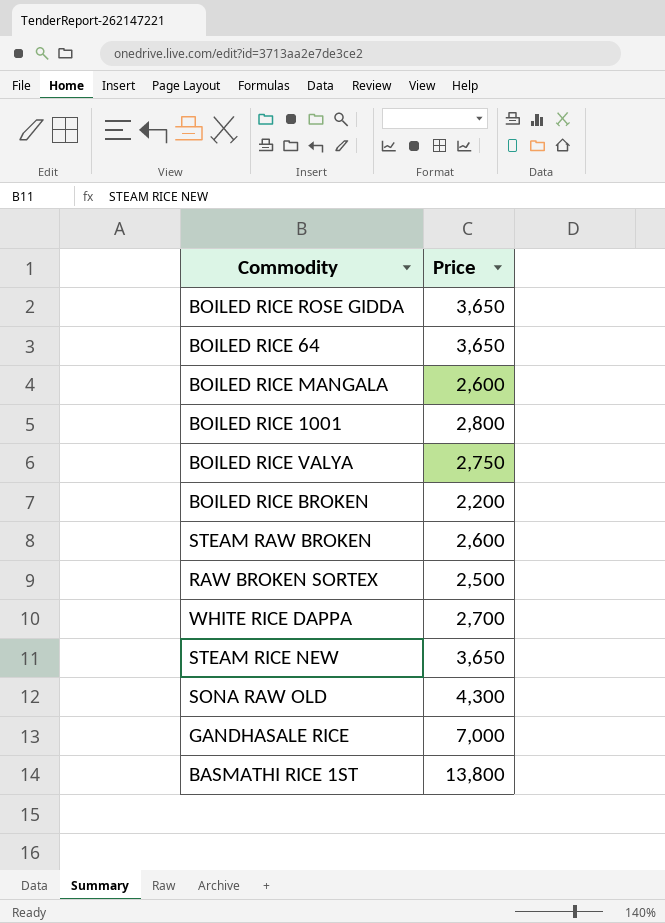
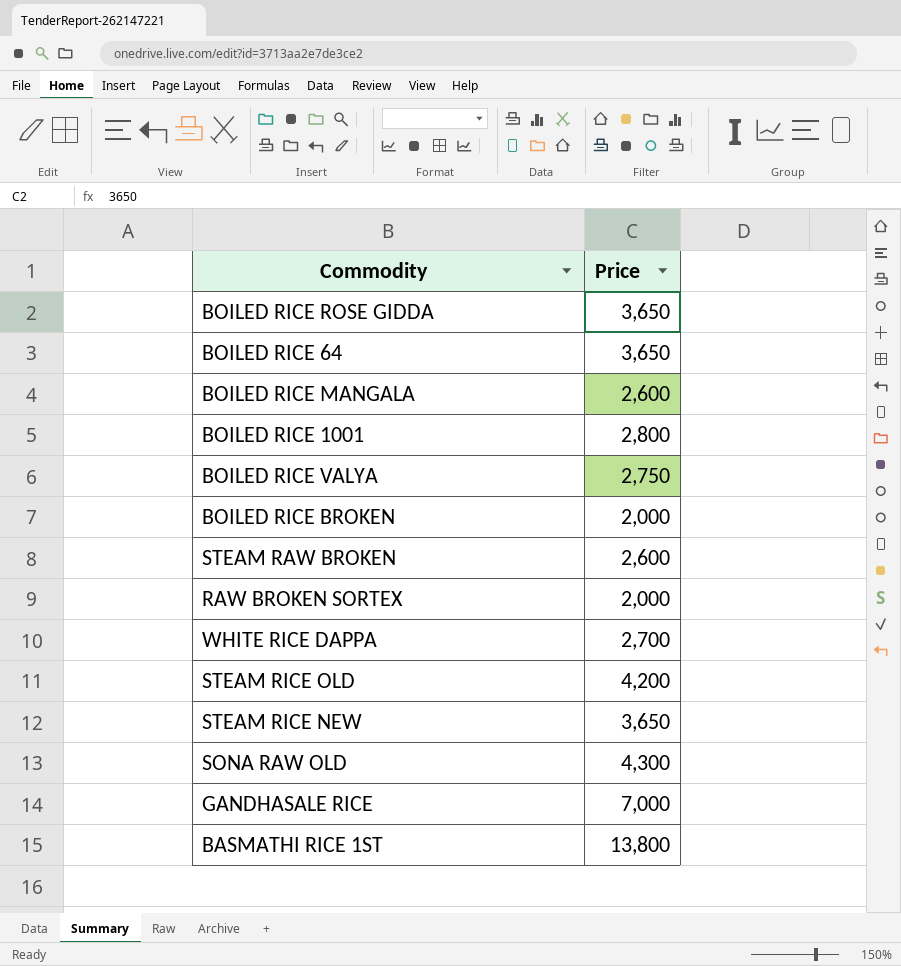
BOILED RICE BROKEN | Price: 2,200 -> 2,000
RAW BROKEN SORTEX | Price: 2,500 -> 2,000
row STEAM RICE OLD: none -> 4,200

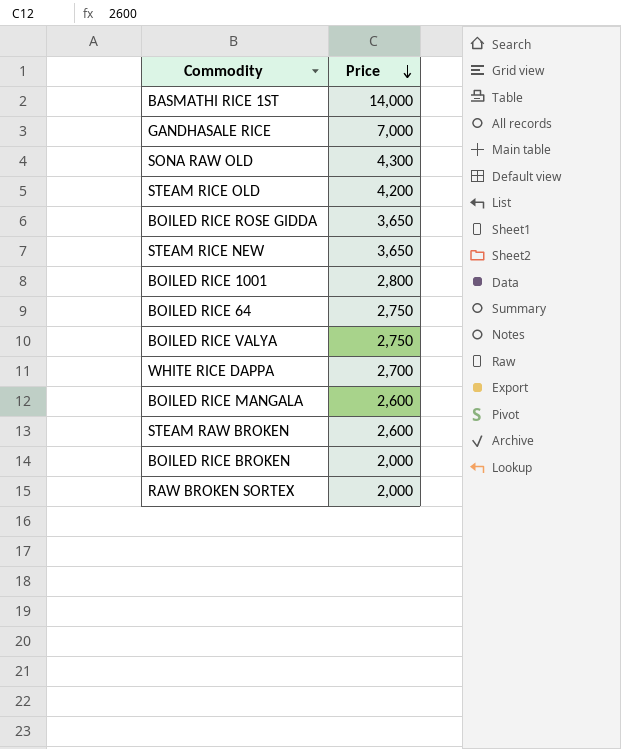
row order: none -> Price descending
BASMATHI RICE 1ST | Price: 13,800 -> 14,000
BOILED RICE 64 | Price: 3,650 -> 2,750

